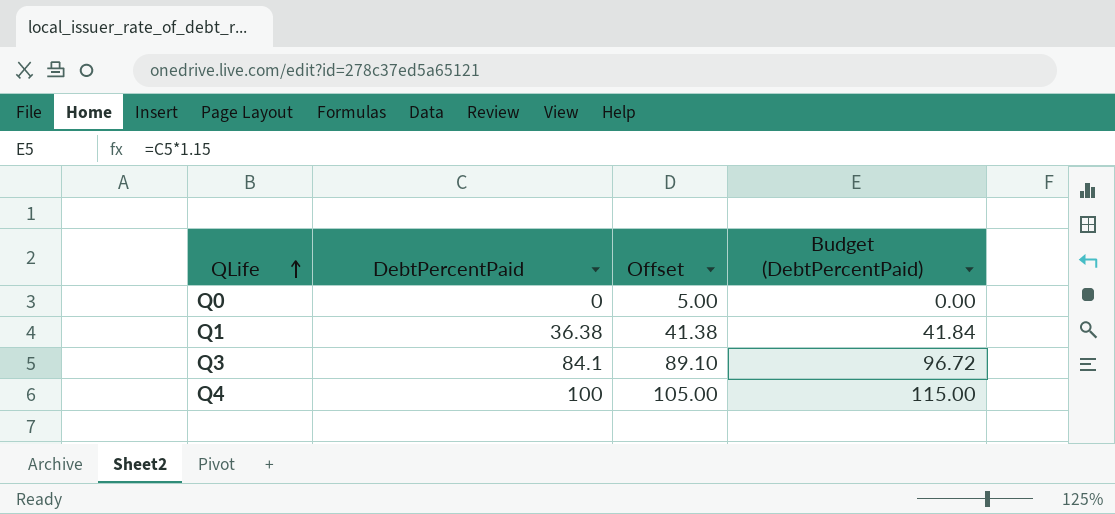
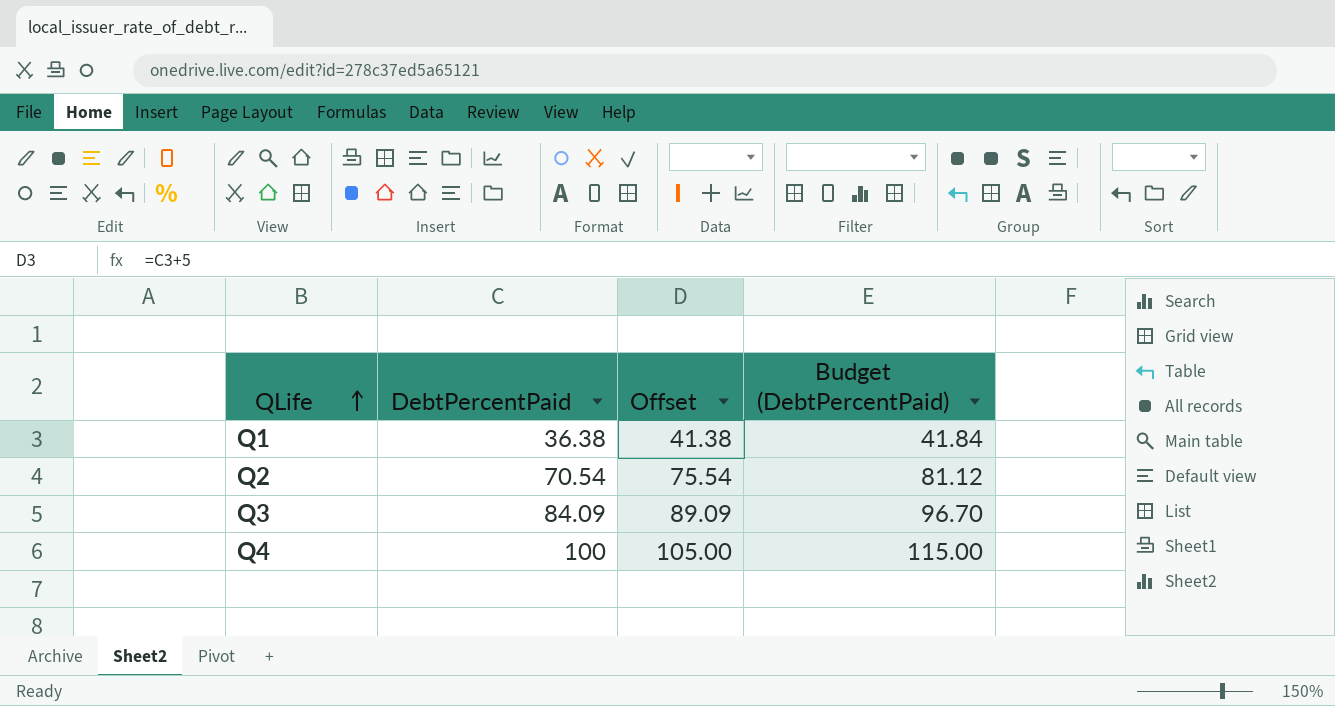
row Q0: 0 | 5.00 | 0.00 -> none
row Q2: none -> 70.54 | 75.54 | 81.12
Q3 | DebtPercentPaid: 84.1 -> 84.09
Q3 | Offset: 89.10 -> 89.09
Q3 | Budget (DebtPercentPaid): 96.72 -> 96.70

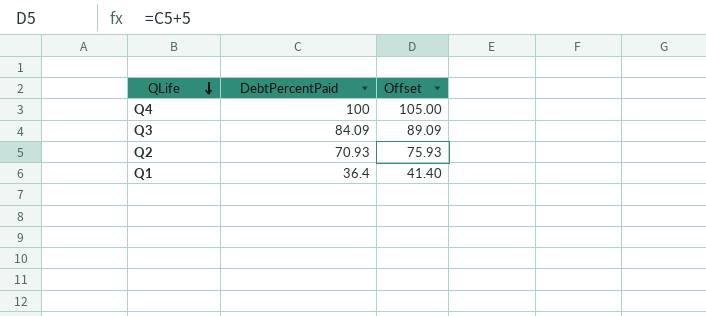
row order: QLife ascending -> QLife descending
column Budget (DebtPercentPaid) | formula: [DebtPercentPaid] * 1.15 -> none
Q2 | DebtPercentPaid: 70.54 -> 70.93
Q2 | Offset: 75.54 -> 75.93
Q1 | DebtPercentPaid: 36.38 -> 36.4
Q1 | Offset: 41.38 -> 41.40

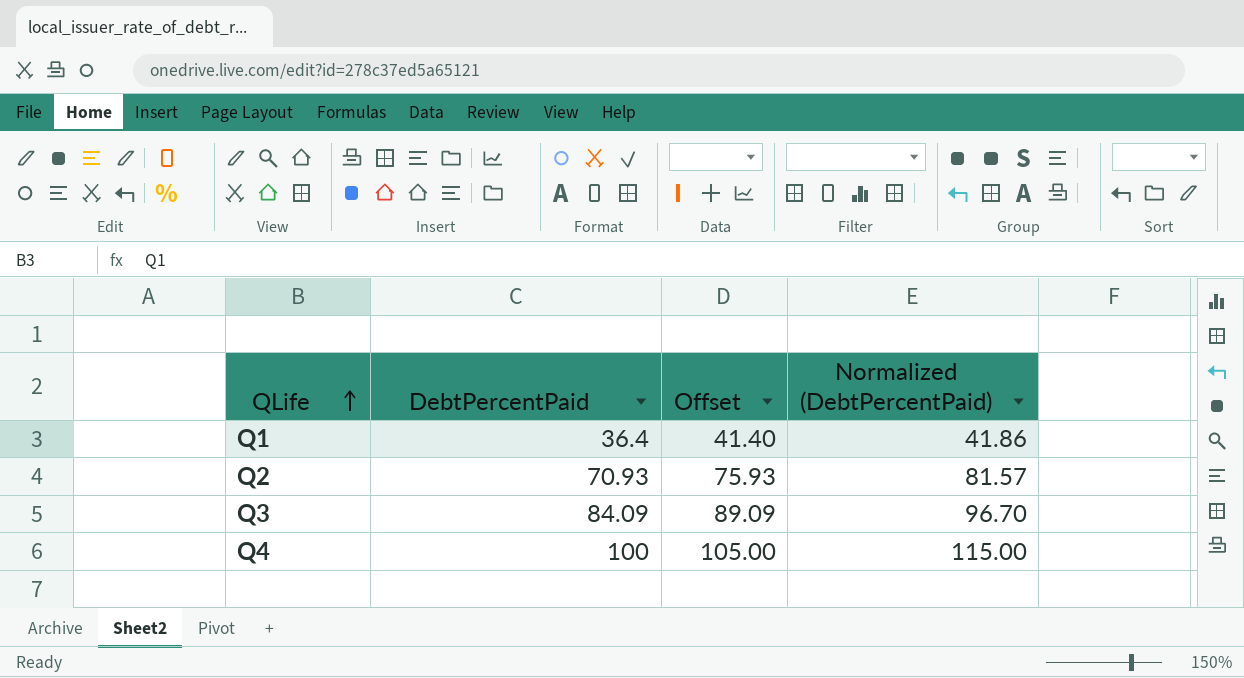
row order: QLife descending -> QLife ascending
column Normalized (DebtPercentPaid) | formula: none -> [DebtPercentPaid] * 1.15

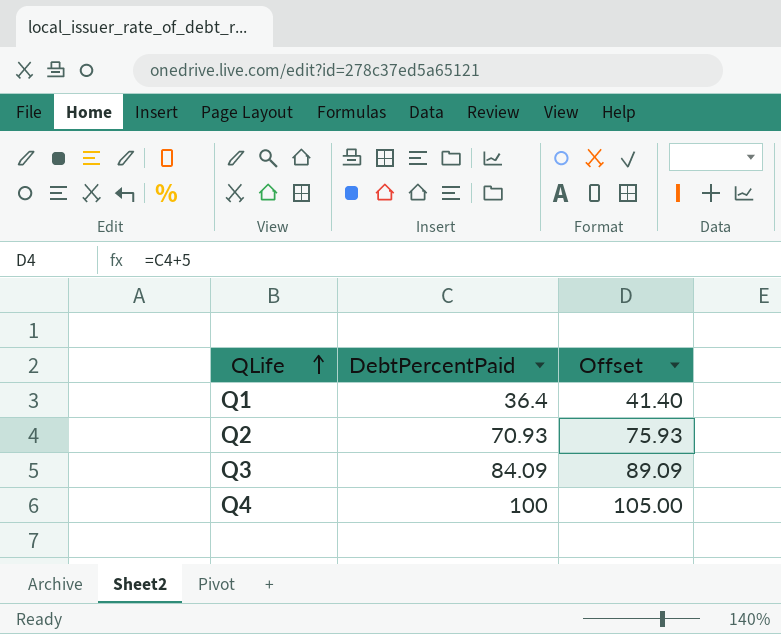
column Normalized (DebtPercentPaid) | formula: [DebtPercentPaid] * 1.15 -> none

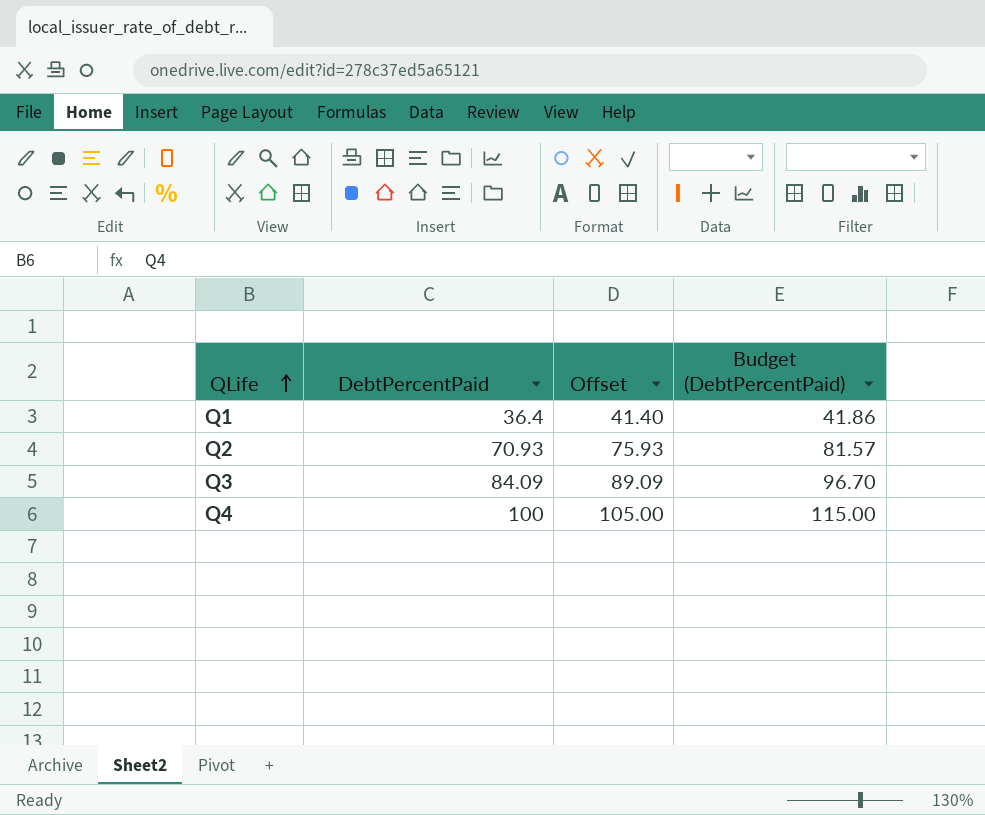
column Budget (DebtPercentPaid) | formula: none -> [DebtPercentPaid] * 1.15

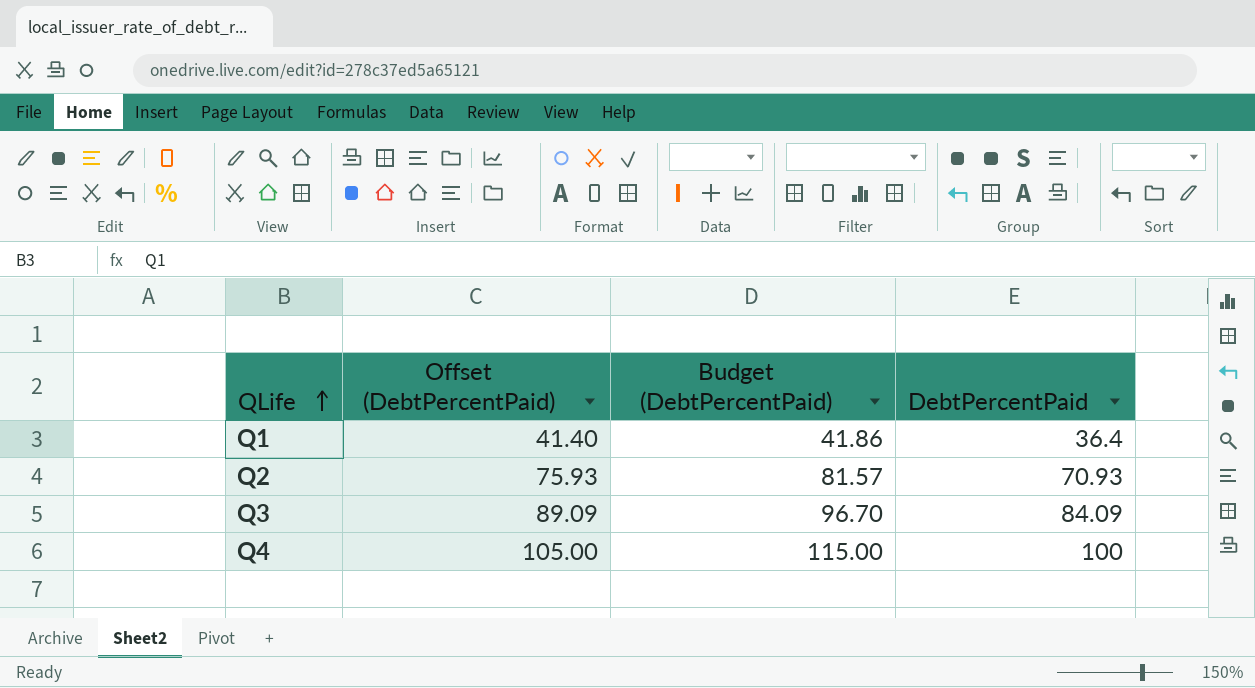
column name: Offset -> Offset (DebtPercentPaid)
column DebtPercentPaid | position: 2 -> 4

